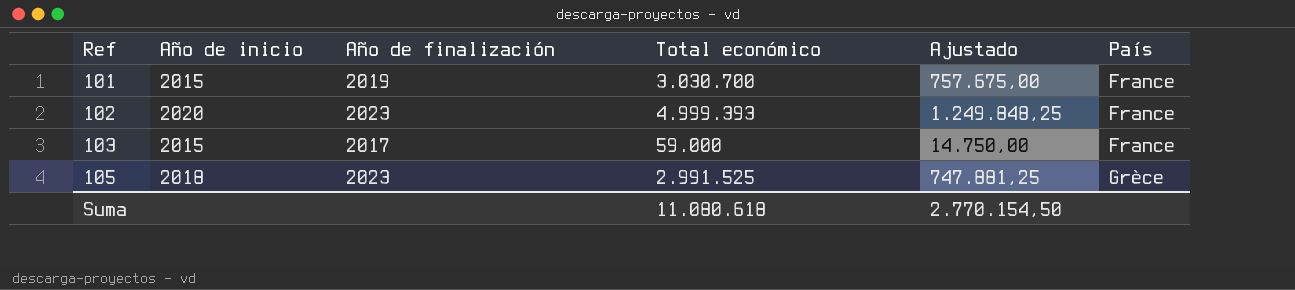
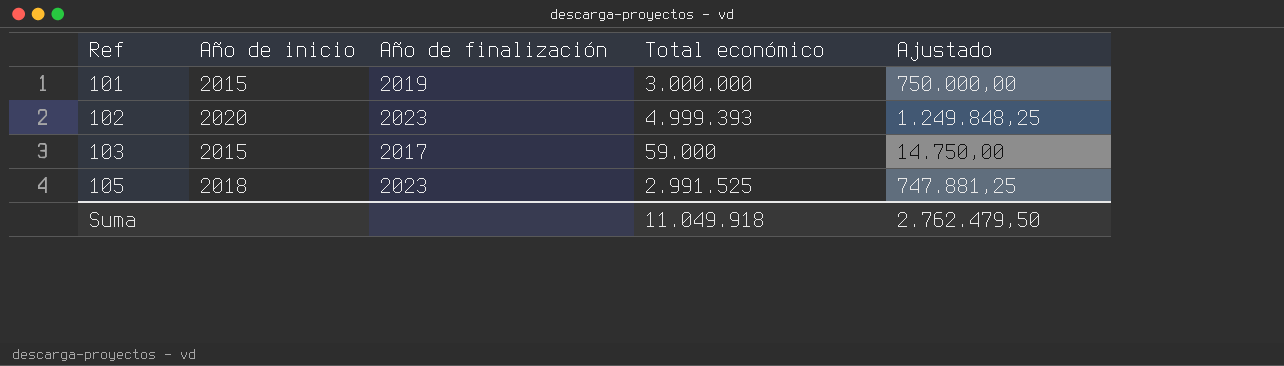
column País | position: 6 -> none
101 | Total económico: 3.030.700 -> 3.000.000
101 | Ajustado: 757.675,00 -> 750.000,00
Suma | Total económico: 11.080.618 -> 11.049.918
Suma | Ajustado: 2.770.154,50 -> 2.762.479,50

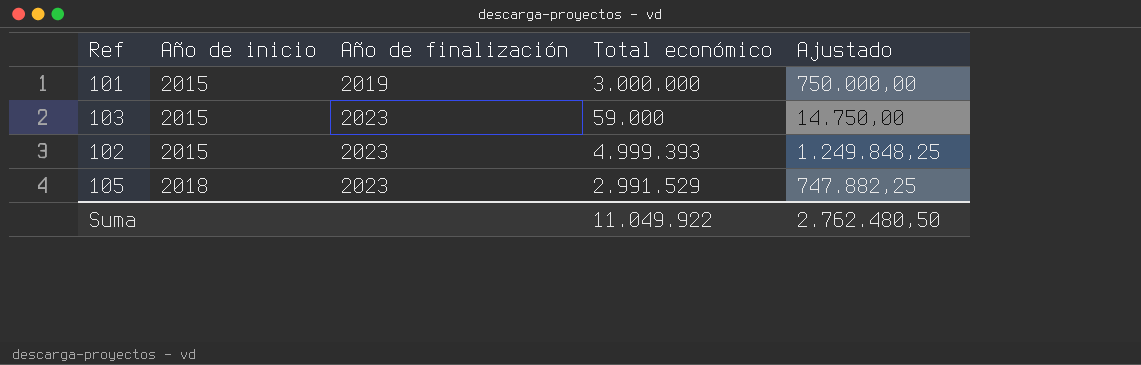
row order: Ref ascending -> Año de inicio ascending
103 | Año de finalización: 2017 -> 2023
102 | Año de inicio: 2020 -> 2015
105 | Total económico: 2.991.525 -> 2.991.529
105 | Ajustado: 747.881,25 -> 747.882,25
Suma | Total económico: 11.049.918 -> 11.049.922
Suma | Ajustado: 2.762.479,50 -> 2.762.480,50

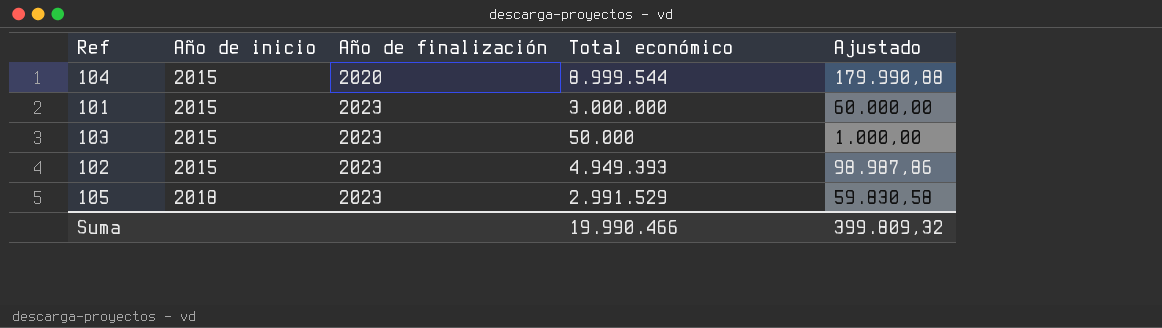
column Ajustado | formula: [Total económico] * 0,25 -> [Total económico] * 0,02
row 104: none -> 2015 | 2020 | 8.999.544 | 179.990,88
101 | Año de finalización: 2019 -> 2023
103 | Total económico: 59.000 -> 50.000
102 | Total económico: 4.999.393 -> 4.949.393
Suma | Total económico: 11.049.922 -> 19.990.466
Suma | Ajustado: 2.762.480,50 -> 399.809,32

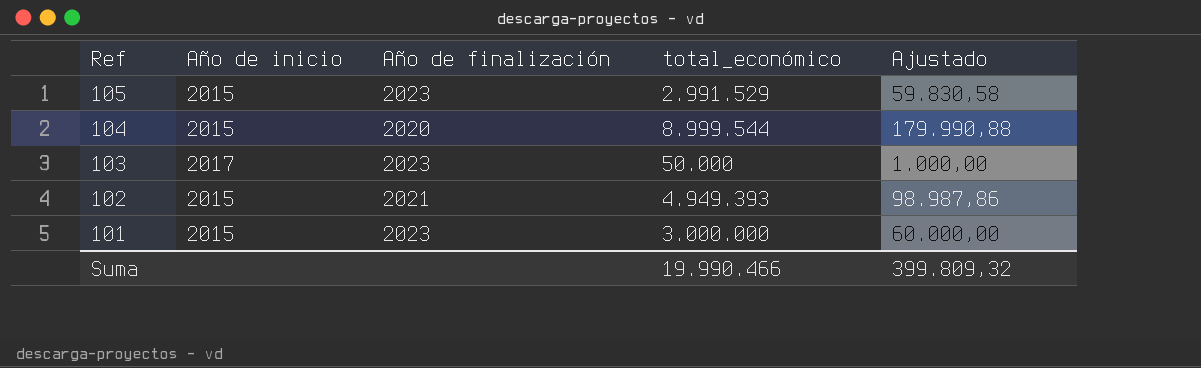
row order: Año de inicio ascending -> Ref descending
column name: Total económico -> total_económico
105 | Año de inicio: 2018 -> 2015
103 | Año de inicio: 2015 -> 2017
102 | Año de finalización: 2023 -> 2021

